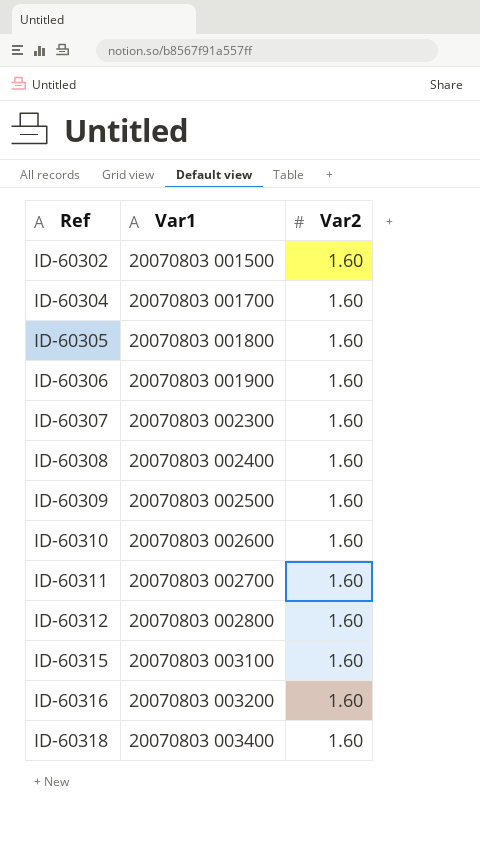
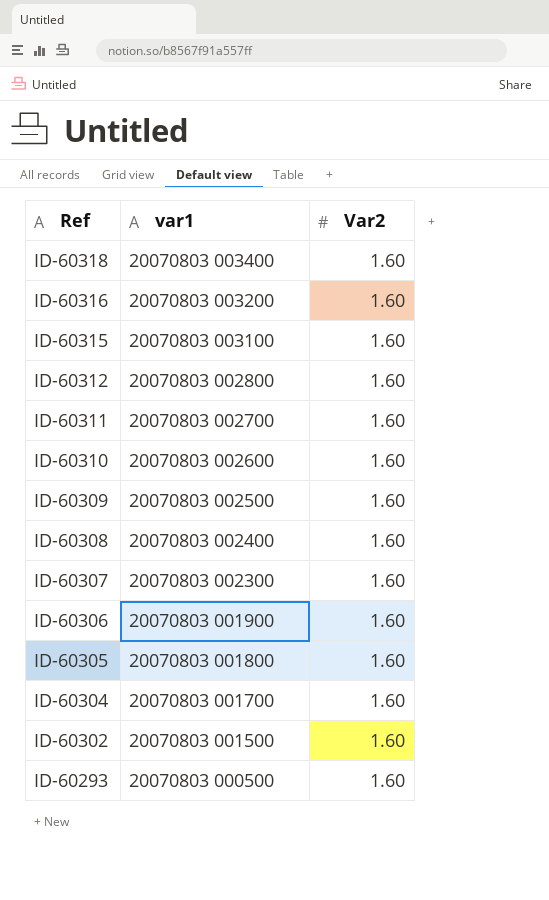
row order: Ref ascending -> Ref descending
column name: Var1 -> var1
row ID-60293: none -> 20070803 000500 | 1.60

